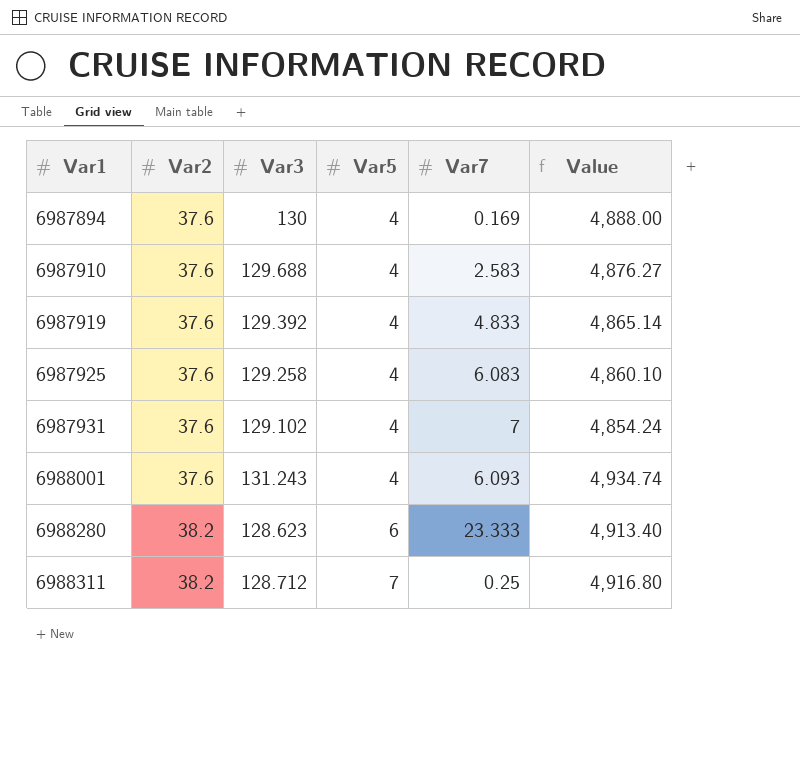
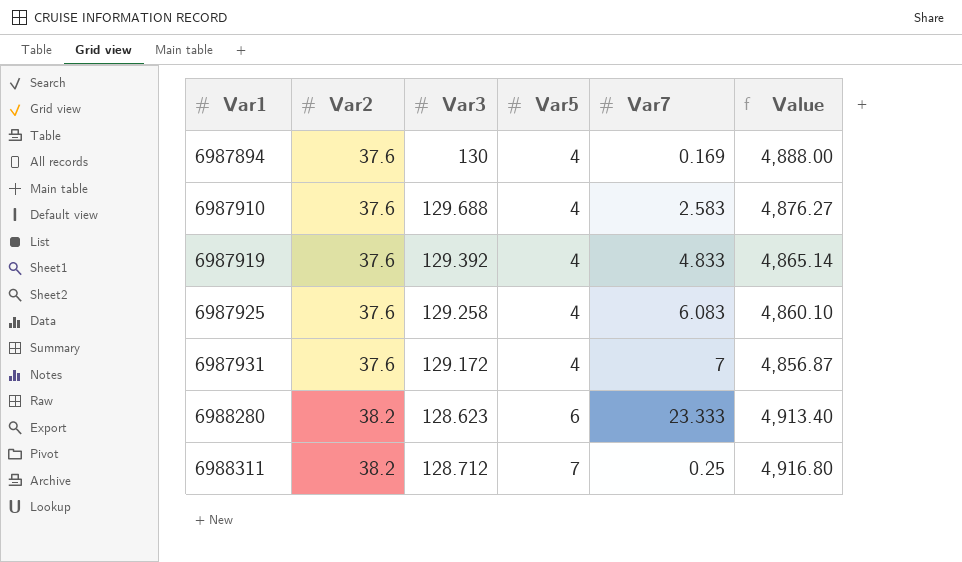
row 6988001: 37.6 | 131.243 | 4 | 6.093 | 4,934.74 -> none
6987931 | Var3: 129.102 -> 129.172
6987931 | Value: 4,854.24 -> 4,856.87

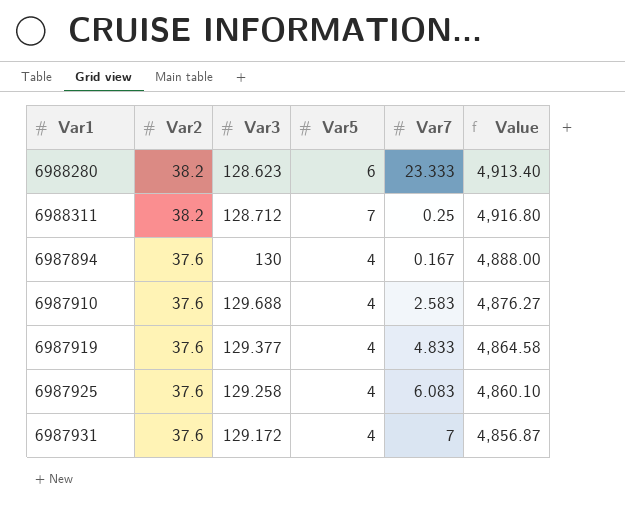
row order: Var1 ascending -> Var2 descending
6987894 | Var7: 0.169 -> 0.167
6987919 | Var3: 129.392 -> 129.377
6987919 | Value: 4,865.14 -> 4,864.58

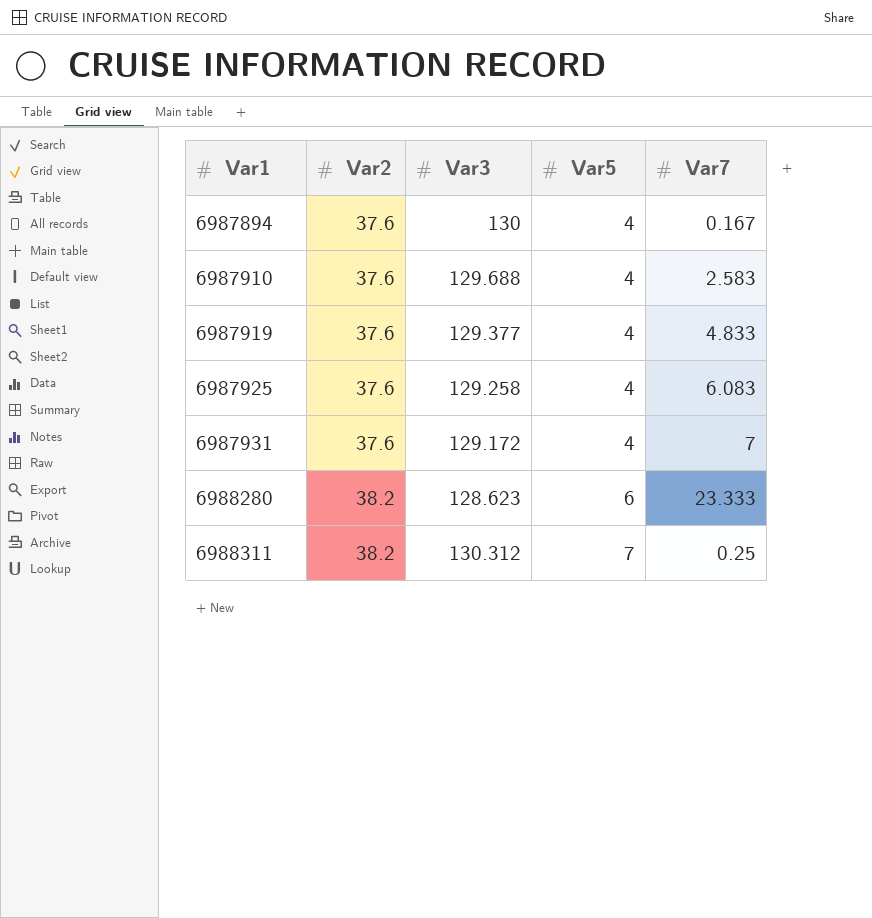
row order: Var2 descending -> Var1 ascending
column Value | formula: [Var2] * [Var3] -> none
6988311 | Var3: 128.712 -> 130.312

